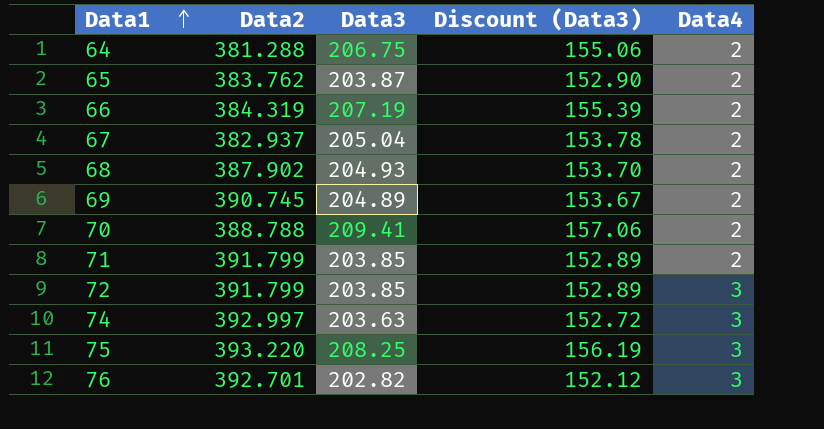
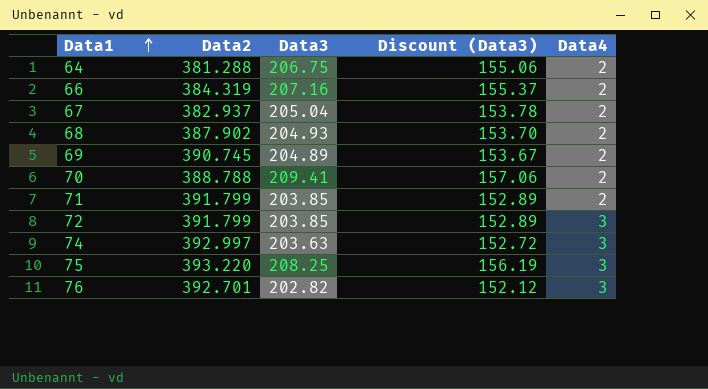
row 65: 383.762 | 203.87 | 152.90 | 2 -> none
66 | Data3: 207.19 -> 207.16
66 | Discount (Data3): 155.39 -> 155.37

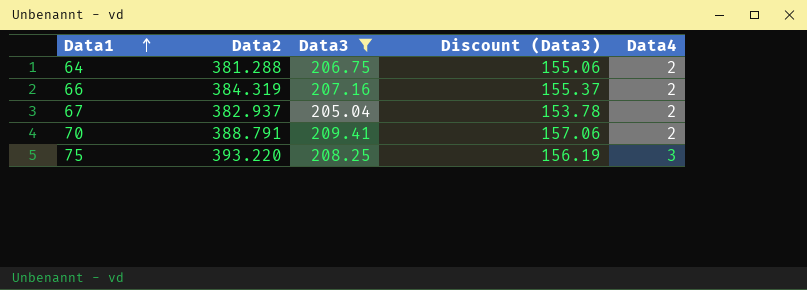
filter: none -> Data3 >= 205.04
70 | Data2: 388.788 -> 388.791

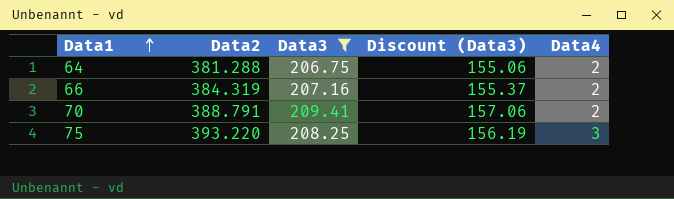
row 67: 382.937 | 205.04 | 153.78 | 2 -> none

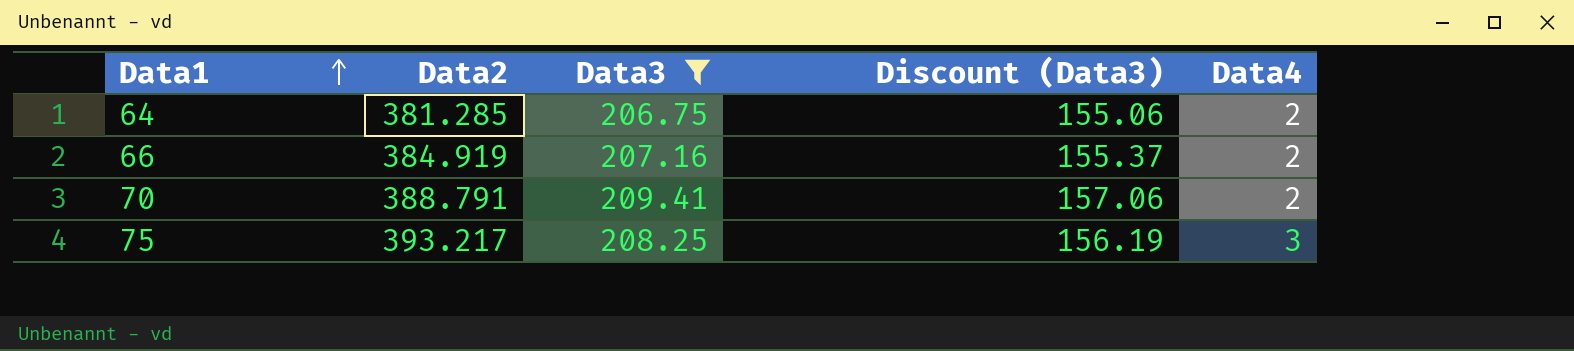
64 | Data2: 381.288 -> 381.285
66 | Data2: 384.319 -> 384.919
75 | Data2: 393.220 -> 393.217

